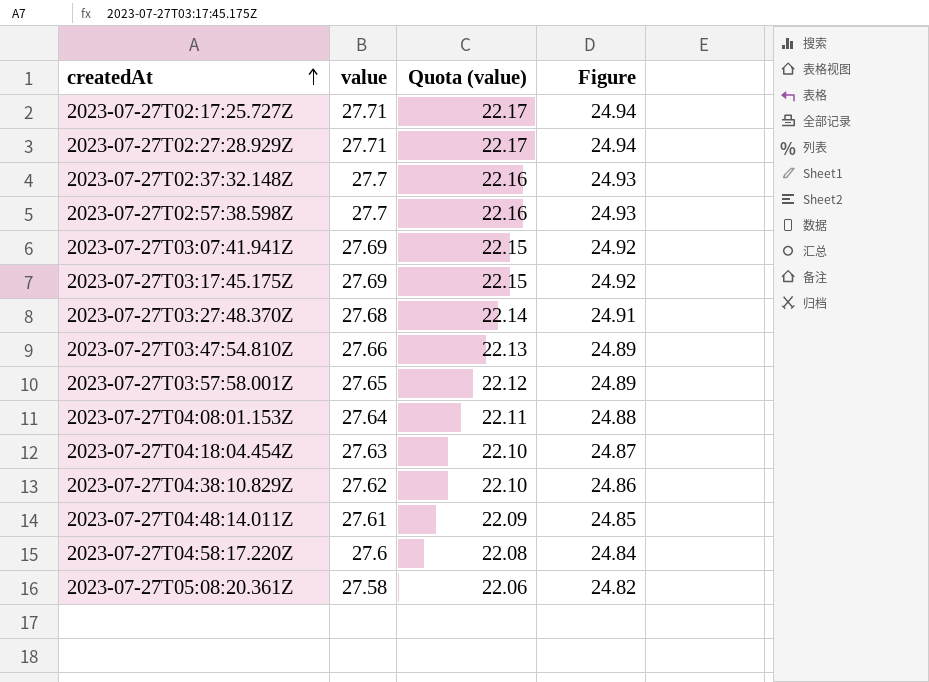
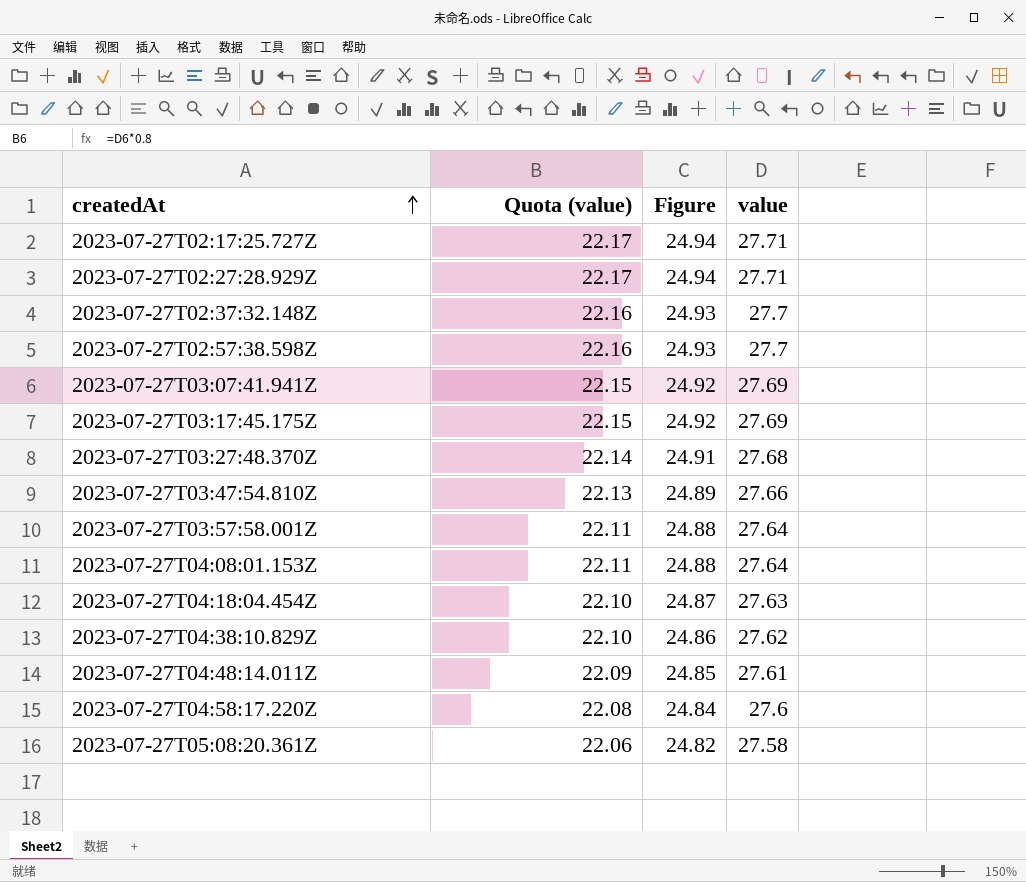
column value | position: 2 -> 4
2023-07-27T03:57:58.001Z | Quota (value): 22.12 -> 22.11
2023-07-27T03:57:58.001Z | Figure: 24.89 -> 24.88
2023-07-27T03:57:58.001Z | value: 27.65 -> 27.64

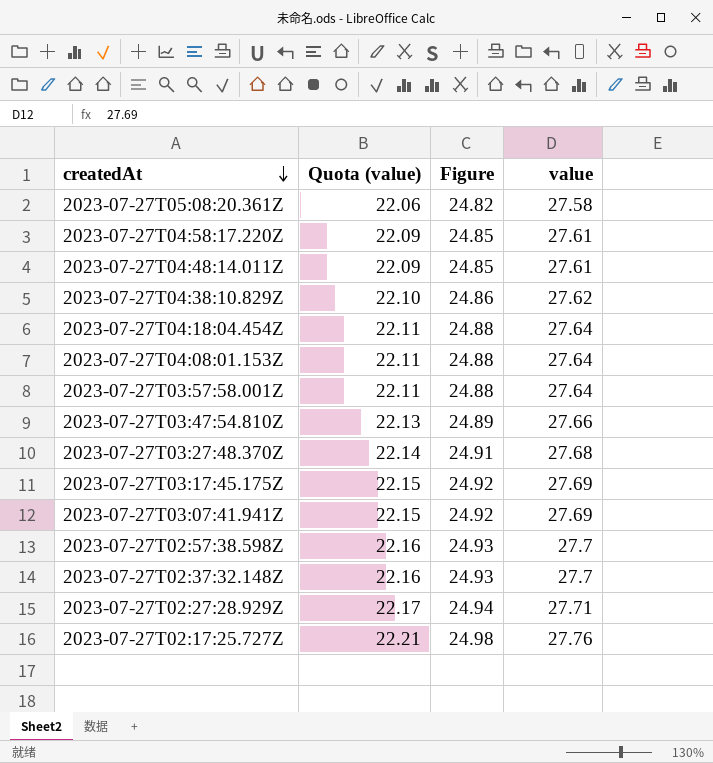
row order: createdAt ascending -> createdAt descending
2023-07-27T04:58:17.220Z | Quota (value): 22.08 -> 22.09
2023-07-27T04:58:17.220Z | Figure: 24.84 -> 24.85
2023-07-27T04:58:17.220Z | value: 27.6 -> 27.61
2023-07-27T04:18:04.454Z | Quota (value): 22.10 -> 22.11
2023-07-27T04:18:04.454Z | Figure: 24.87 -> 24.88
2023-07-27T04:18:04.454Z | value: 27.63 -> 27.64
2023-07-27T02:17:25.727Z | Quota (value): 22.17 -> 22.21
2023-07-27T02:17:25.727Z | Figure: 24.94 -> 24.98
2023-07-27T02:17:25.727Z | value: 27.71 -> 27.76

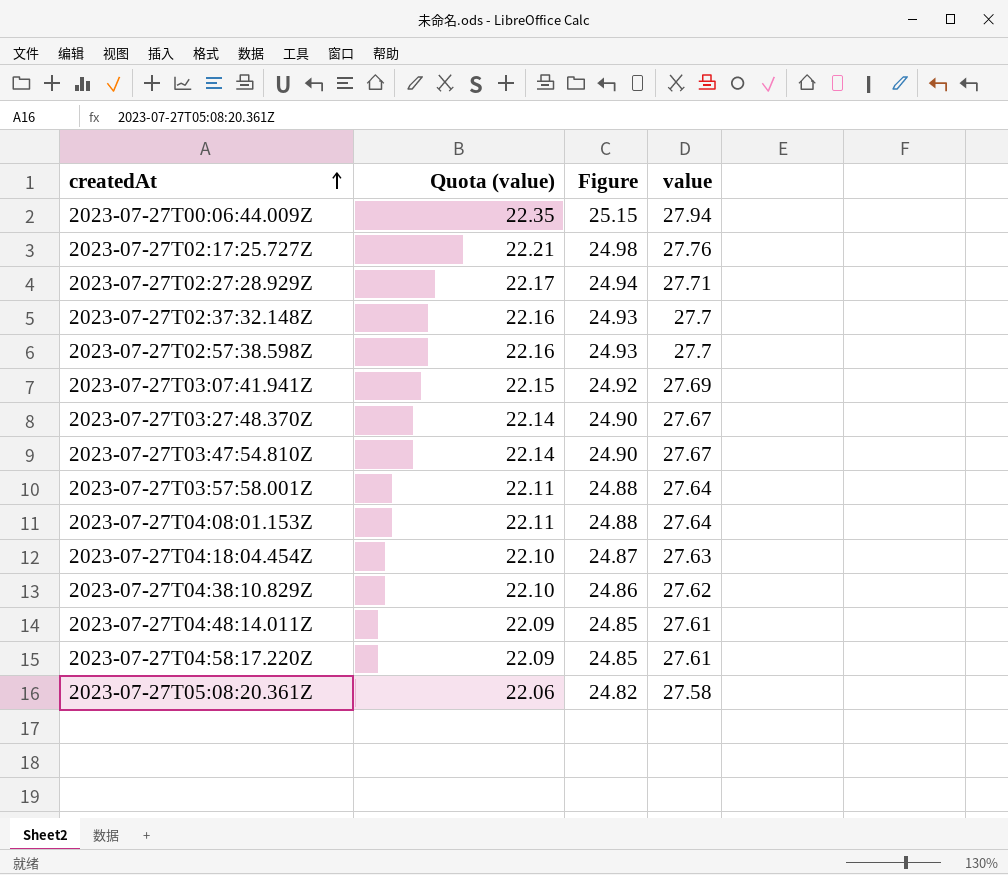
row order: createdAt descending -> createdAt ascending
row 2023-07-27T03:17:45.175Z: 22.15 | 24.92 | 27.69 -> none
row 2023-07-27T00:06:44.009Z: none -> 22.35 | 25.15 | 27.94
2023-07-27T03:27:48.370Z | Figure: 24.91 -> 24.90
2023-07-27T03:27:48.370Z | value: 27.68 -> 27.67
2023-07-27T03:47:54.810Z | Quota (value): 22.13 -> 22.14
2023-07-27T03:47:54.810Z | Figure: 24.89 -> 24.90
2023-07-27T03:47:54.810Z | value: 27.66 -> 27.67
2023-07-27T04:18:04.454Z | Quota (value): 22.11 -> 22.10
2023-07-27T04:18:04.454Z | Figure: 24.88 -> 24.87
2023-07-27T04:18:04.454Z | value: 27.64 -> 27.63

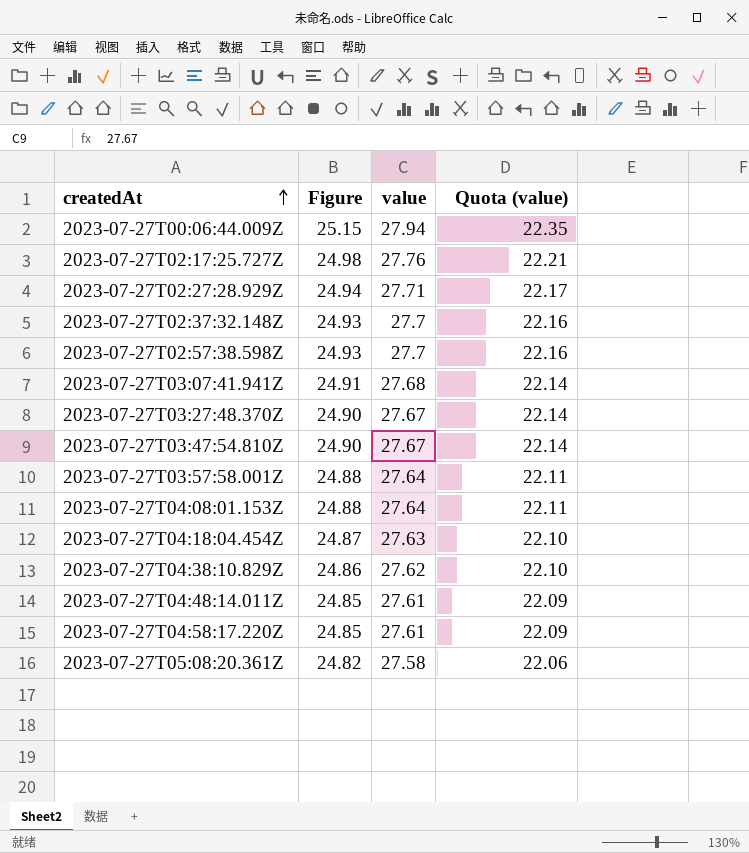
column Quota (value) | position: 2 -> 4
2023-07-27T03:07:41.941Z | Figure: 24.92 -> 24.91
2023-07-27T03:07:41.941Z | value: 27.69 -> 27.68
2023-07-27T03:07:41.941Z | Quota (value): 22.15 -> 22.14

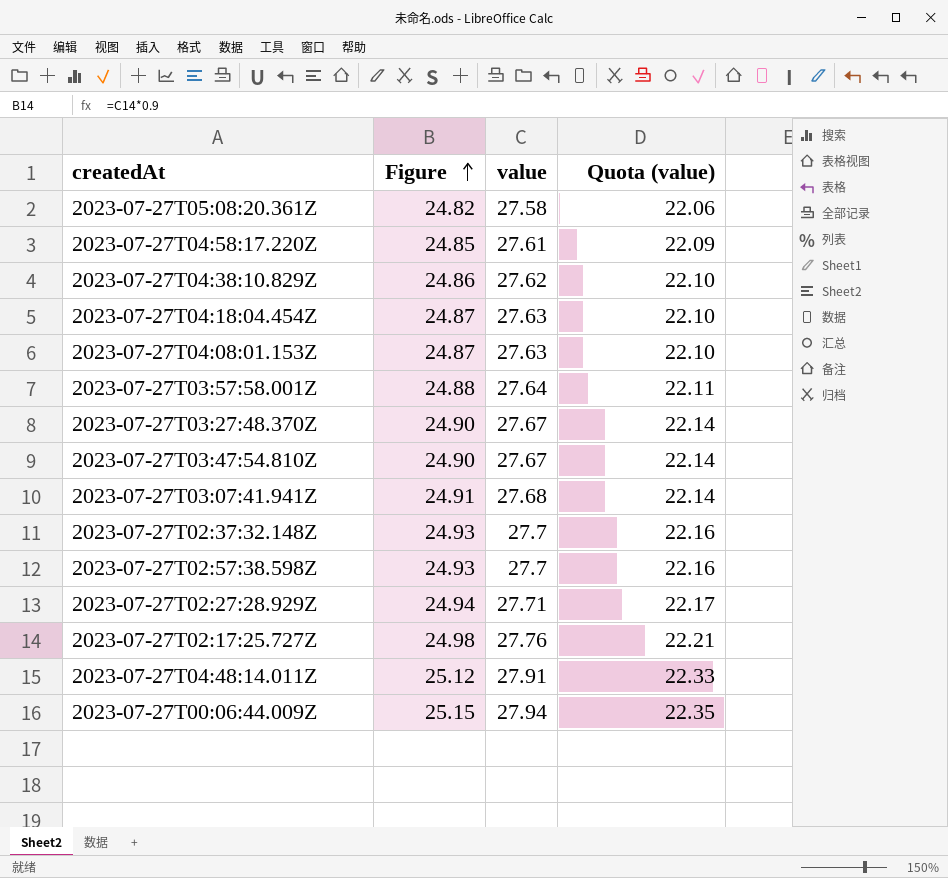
row order: createdAt ascending -> Figure ascending
2023-07-27T04:08:01.153Z | Figure: 24.88 -> 24.87
2023-07-27T04:08:01.153Z | value: 27.64 -> 27.63
2023-07-27T04:08:01.153Z | Quota (value): 22.11 -> 22.10
2023-07-27T04:48:14.011Z | Figure: 24.85 -> 25.12
2023-07-27T04:48:14.011Z | value: 27.61 -> 27.91
2023-07-27T04:48:14.011Z | Quota (value): 22.09 -> 22.33

